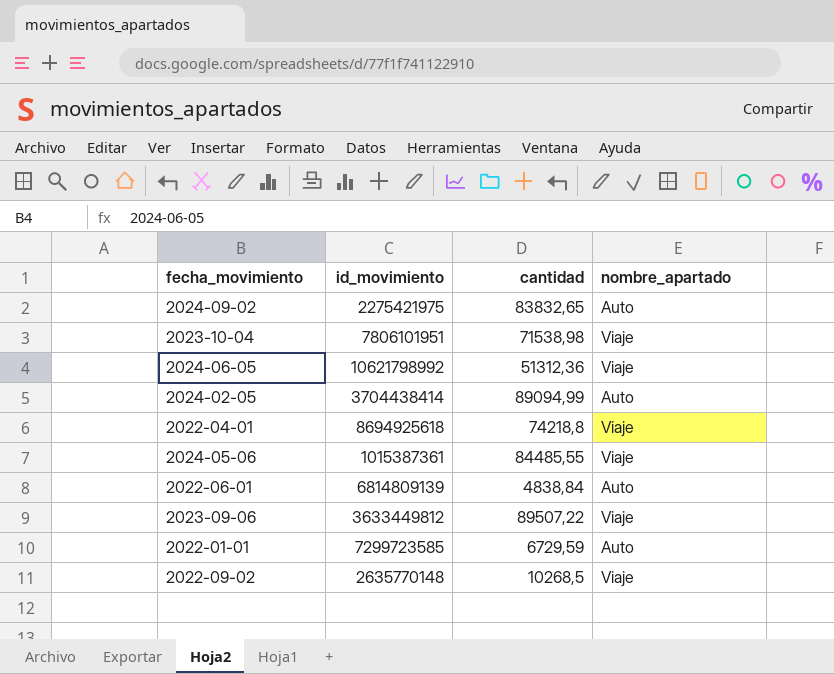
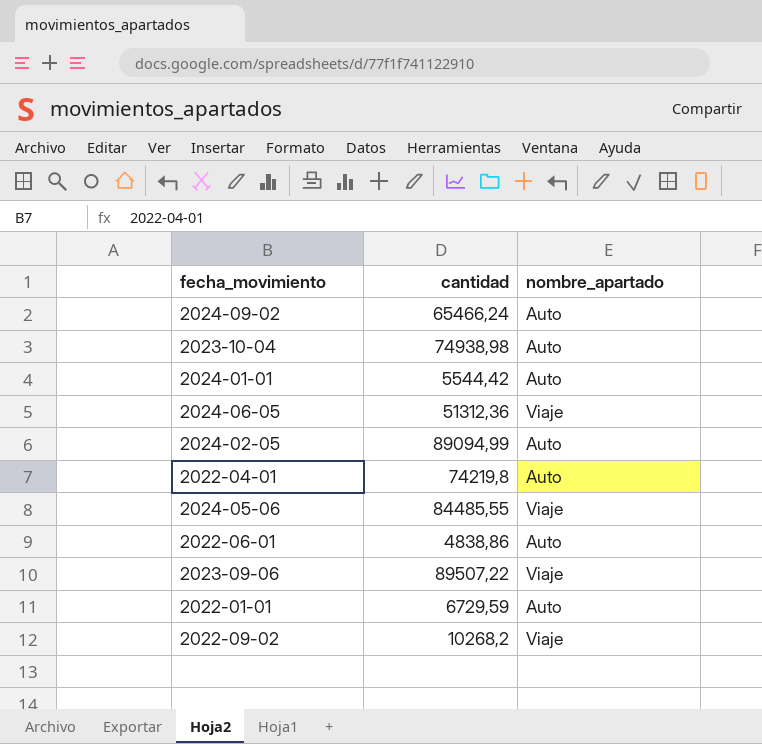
column id_movimiento | position: 2 -> none
2024-09-02 | cantidad: 83832,65 -> 65466,24
2023-10-04 | cantidad: 71538,98 -> 74938,98
2023-10-04 | nombre_apartado: Viaje -> Auto
row 2024-01-01: none -> 5544,42 | Auto
2022-04-01 | cantidad: 74218,8 -> 74219,8
2022-04-01 | nombre_apartado: Viaje -> Auto
2022-06-01 | cantidad: 4838,84 -> 4838,86
2022-09-02 | cantidad: 10268,5 -> 10268,2

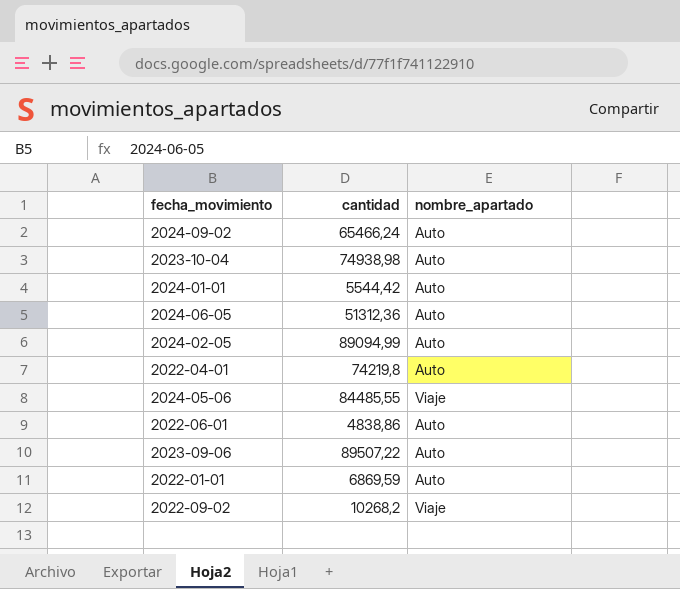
2024-06-05 | nombre_apartado: Viaje -> Auto
2023-09-06 | nombre_apartado: Viaje -> Auto
2022-01-01 | cantidad: 6729,59 -> 6869,59

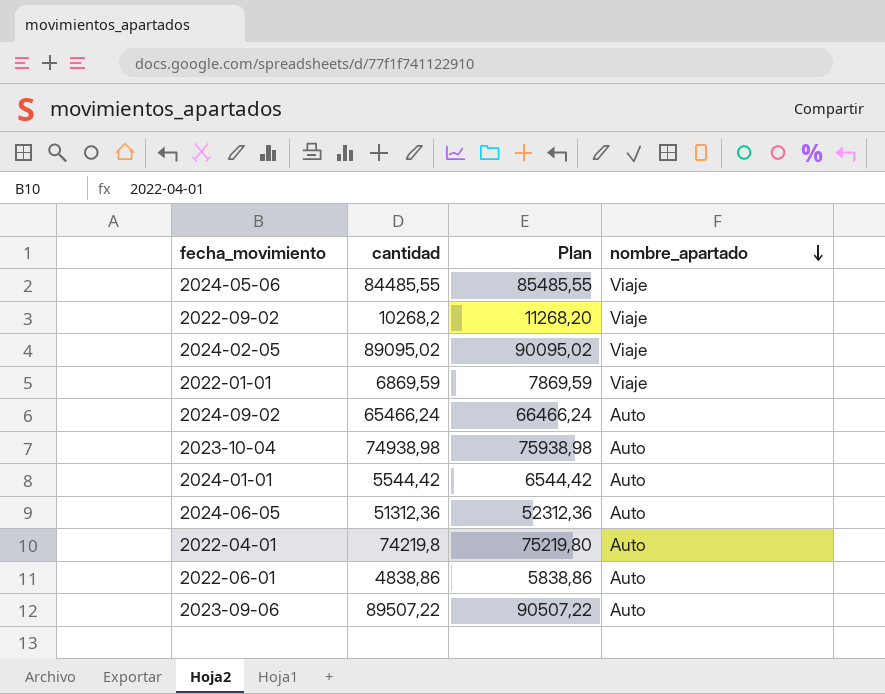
row order: none -> nombre_apartado descending
column Plan | formula: none -> [cantidad] + 1000
2024-02-05 | cantidad: 89094,99 -> 89095,02
2024-02-05 | nombre_apartado: Auto -> Viaje
2022-01-01 | nombre_apartado: Auto -> Viaje

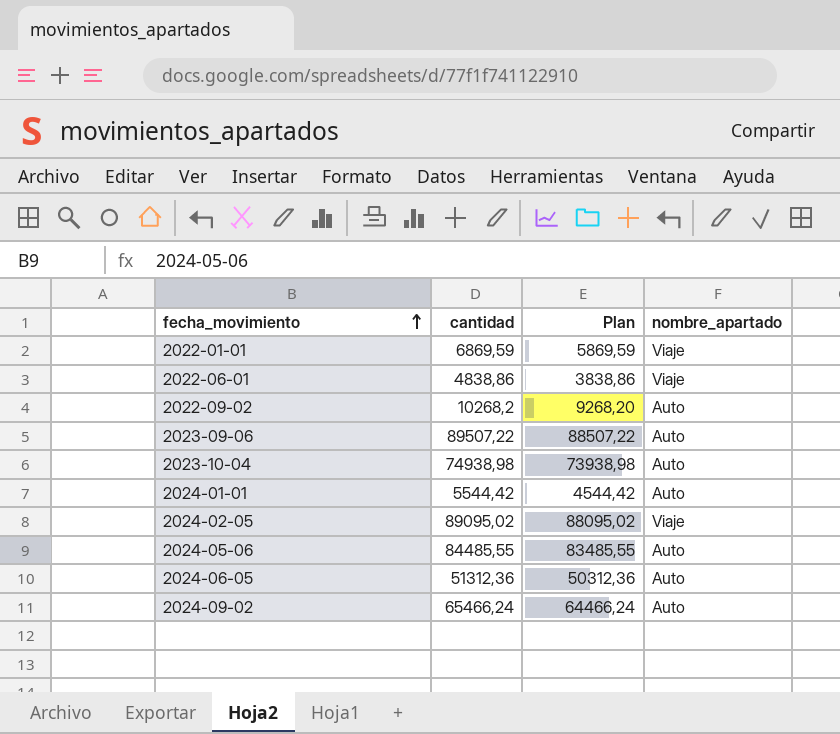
row order: nombre_apartado descending -> fecha_movimiento ascending
column Plan | formula: [cantidad] + 1000 -> [cantidad] - 1000
row 2022-04-01: 74219,8 | 75219,80 | Auto -> none
2022-06-01 | nombre_apartado: Auto -> Viaje
2022-09-02 | nombre_apartado: Viaje -> Auto
2024-05-06 | nombre_apartado: Viaje -> Auto

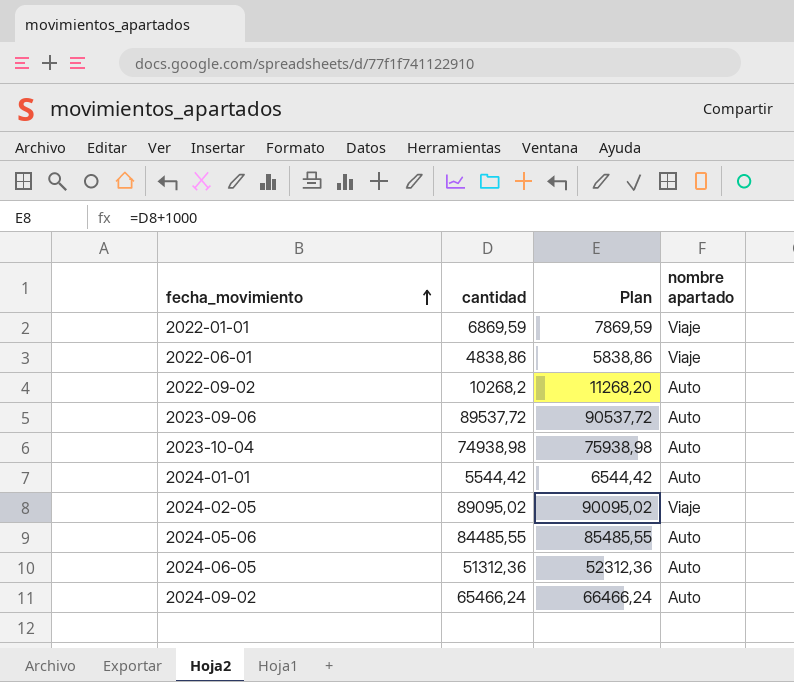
column Plan | formula: [cantidad] - 1000 -> [cantidad] + 1000
column name: nombre_apartado -> nombre apartado
2023-09-06 | cantidad: 89507,22 -> 89537,72

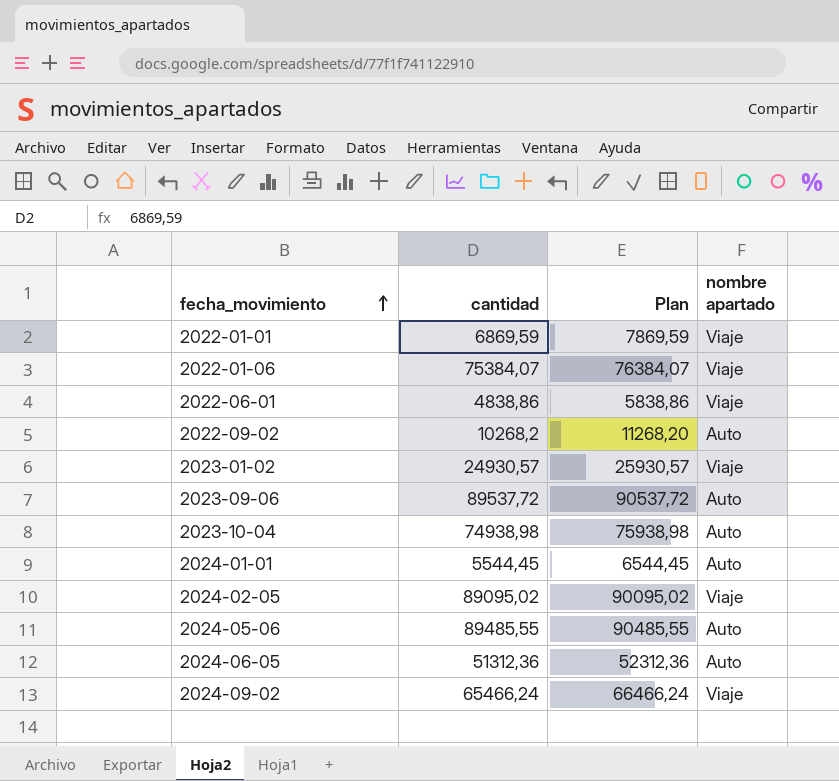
row 2022-01-06: none -> 75384,07 | 76384,07 | Viaje
row 2023-01-02: none -> 24930,57 | 25930,57 | Viaje
2024-01-01 | cantidad: 5544,42 -> 5544,45
2024-01-01 | Plan: 6544,42 -> 6544,45
2024-05-06 | cantidad: 84485,55 -> 89485,55
2024-05-06 | Plan: 85485,55 -> 90485,55
2024-09-02 | nombre apartado: Auto -> Viaje

